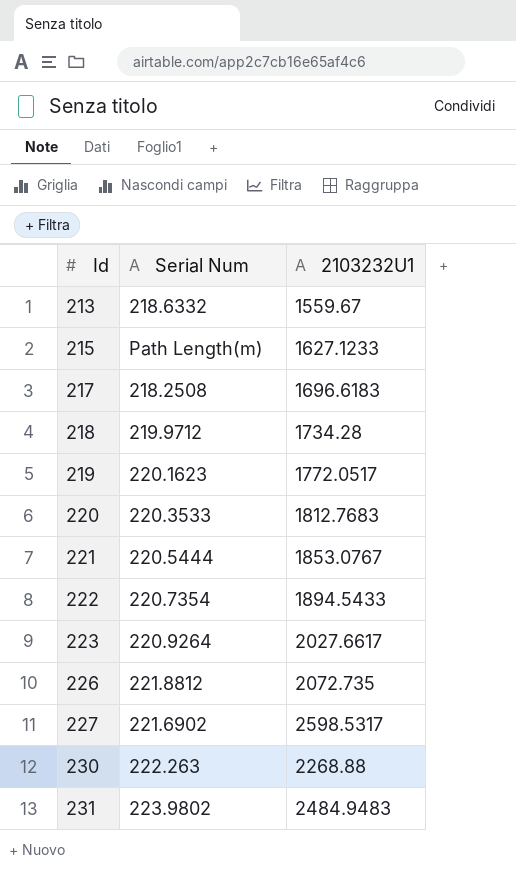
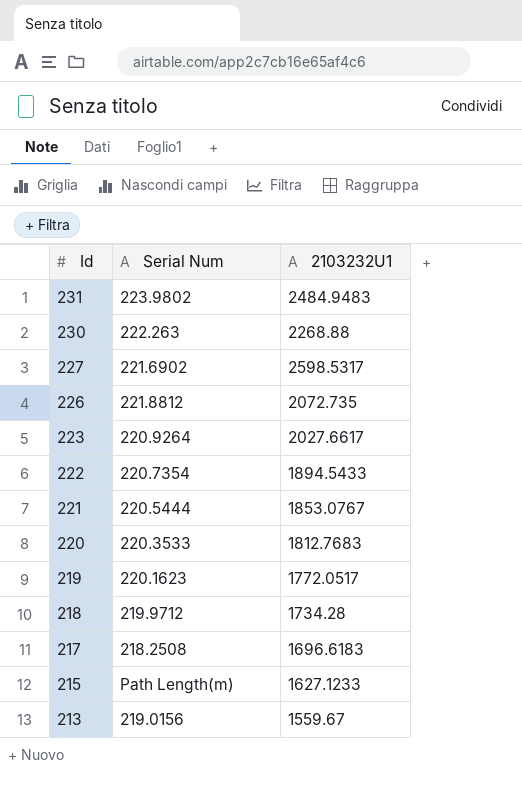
row order: Id ascending -> Id descending
213 | Serial Num: 218.6332 -> 219.0156

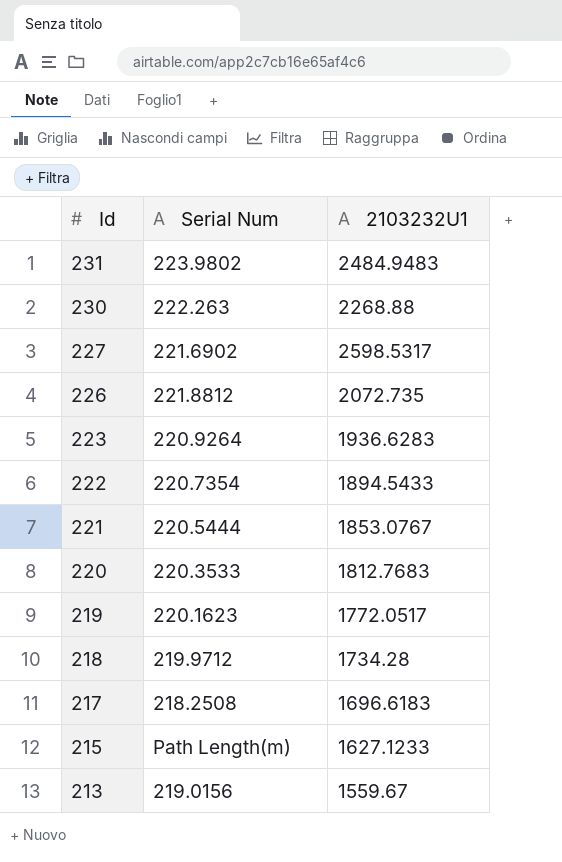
223 | 2103232U1: 2027.6617 -> 1936.6283

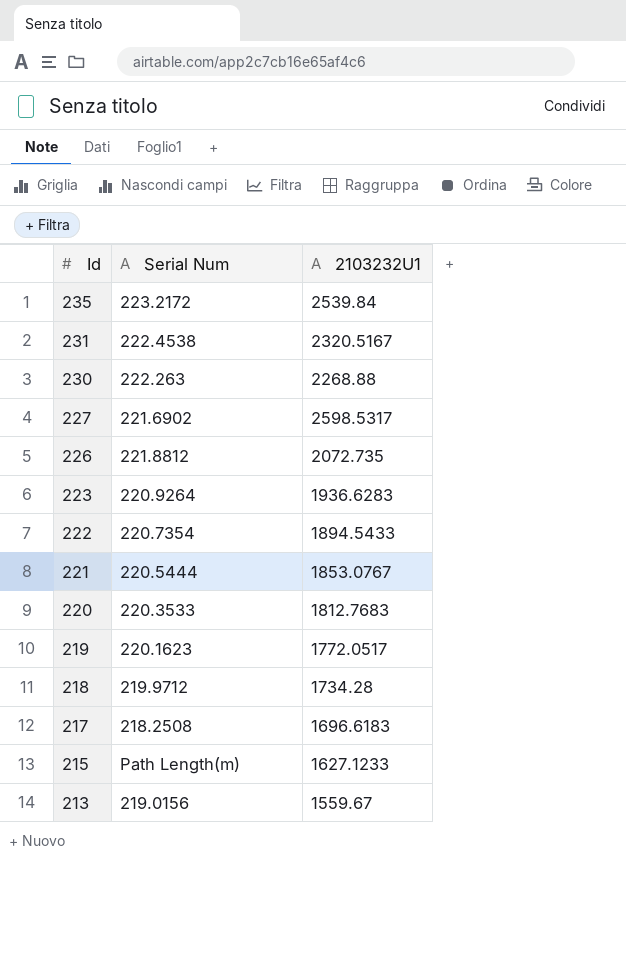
row 235: none -> 223.2172 | 2539.84
231 | Serial Num: 223.9802 -> 222.4538
231 | 2103232U1: 2484.9483 -> 2320.5167

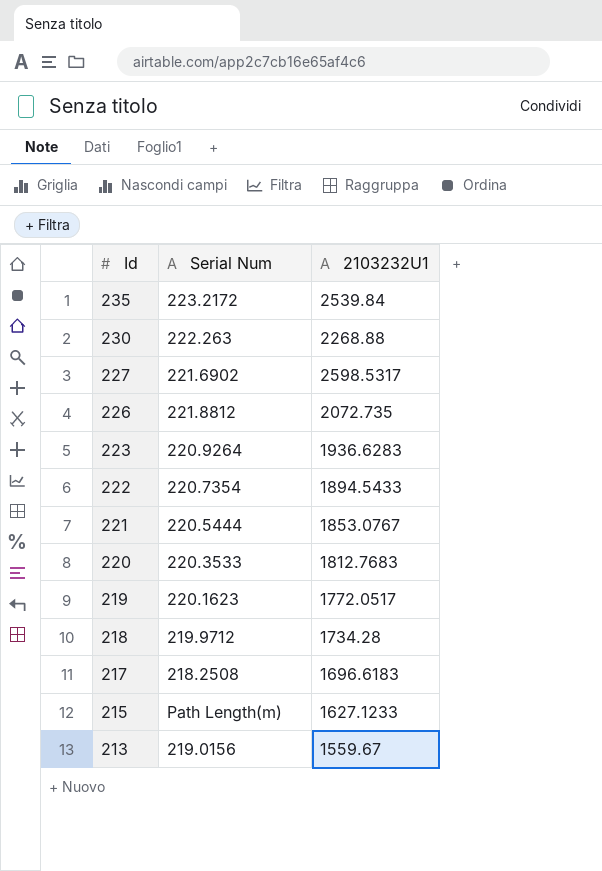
row 231: 222.4538 | 2320.5167 -> none

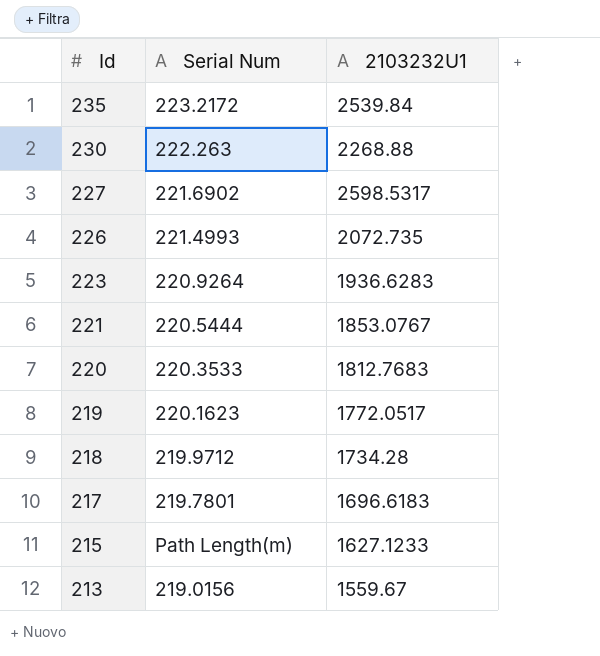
row 222: 220.7354 | 1894.5433 -> none
226 | Serial Num: 221.8812 -> 221.4993
217 | Serial Num: 218.2508 -> 219.7801

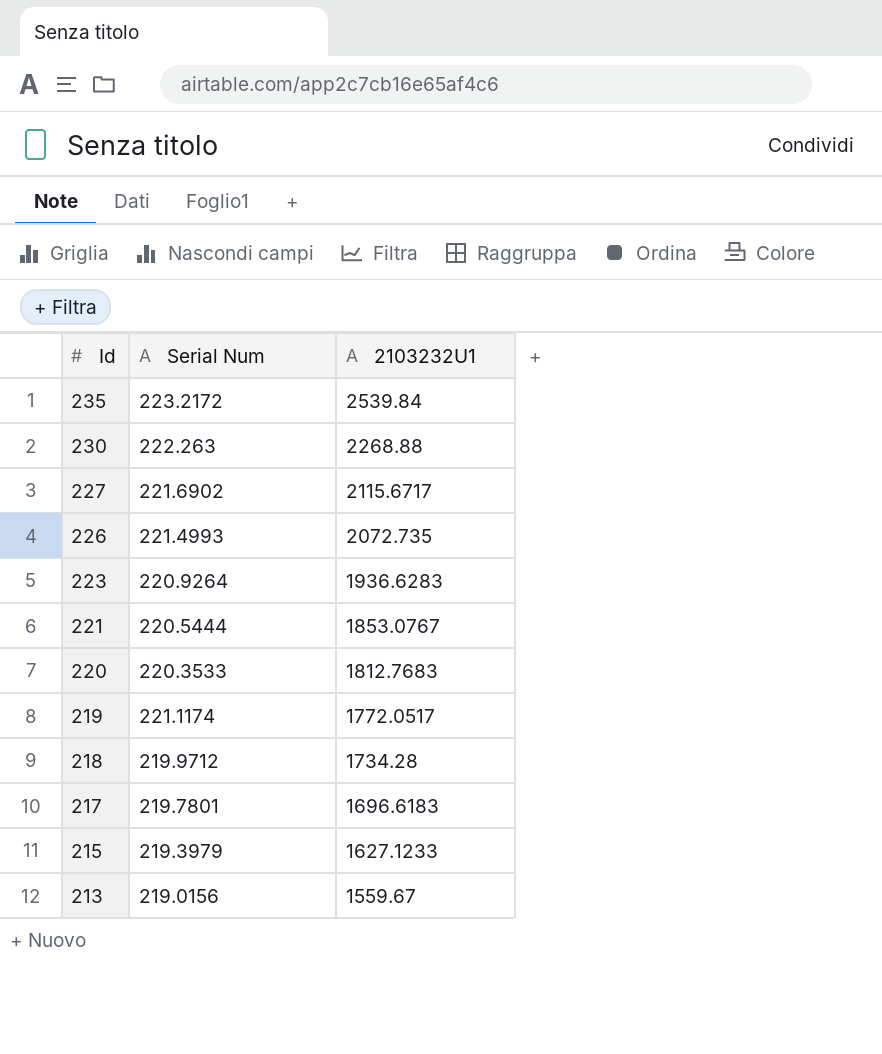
227 | 2103232U1: 2598.5317 -> 2115.6717
219 | Serial Num: 220.1623 -> 221.1174
215 | Serial Num: Path Length(m) -> 219.3979

